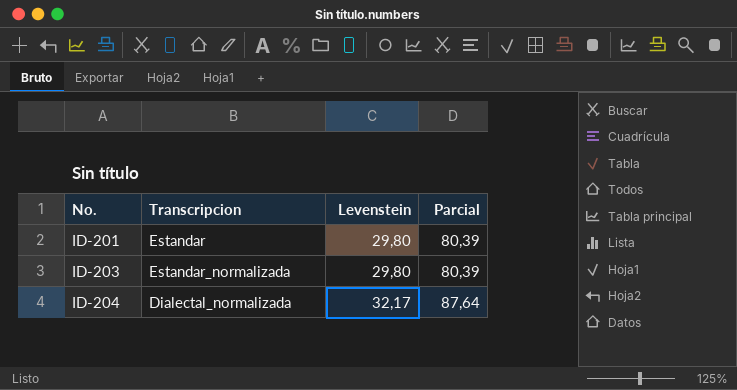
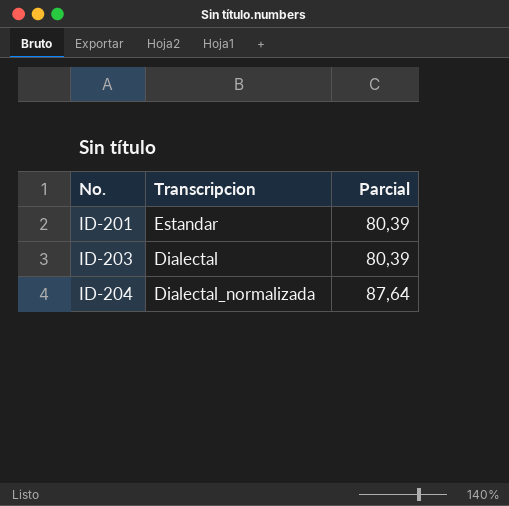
column Levenstein | position: 3 -> none
ID-203 | Transcripcion: Estandar_normalizada -> Dialectal

